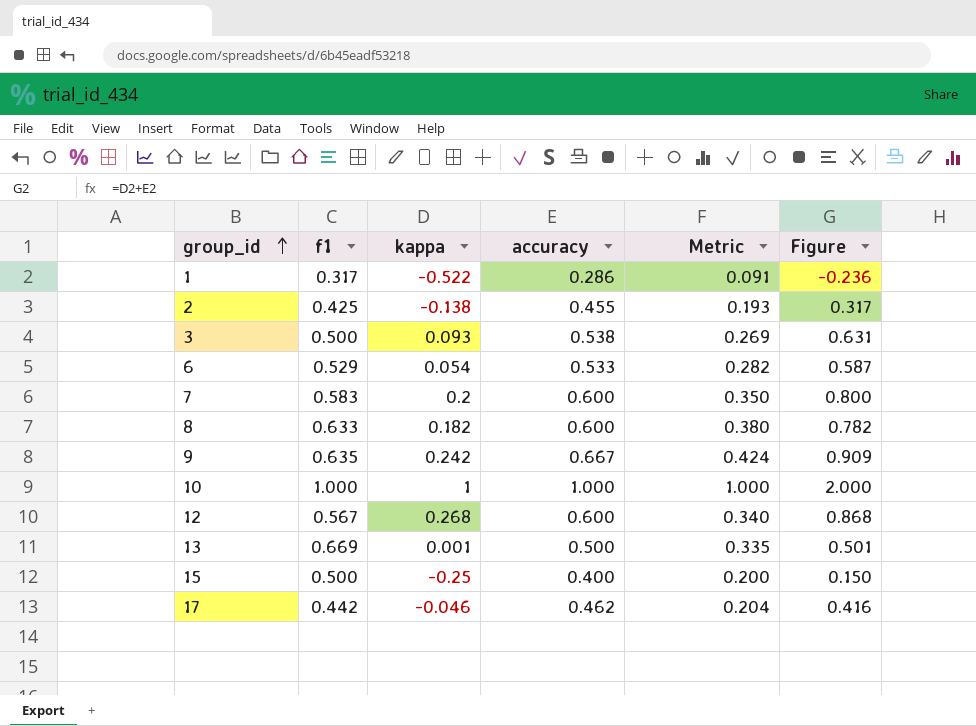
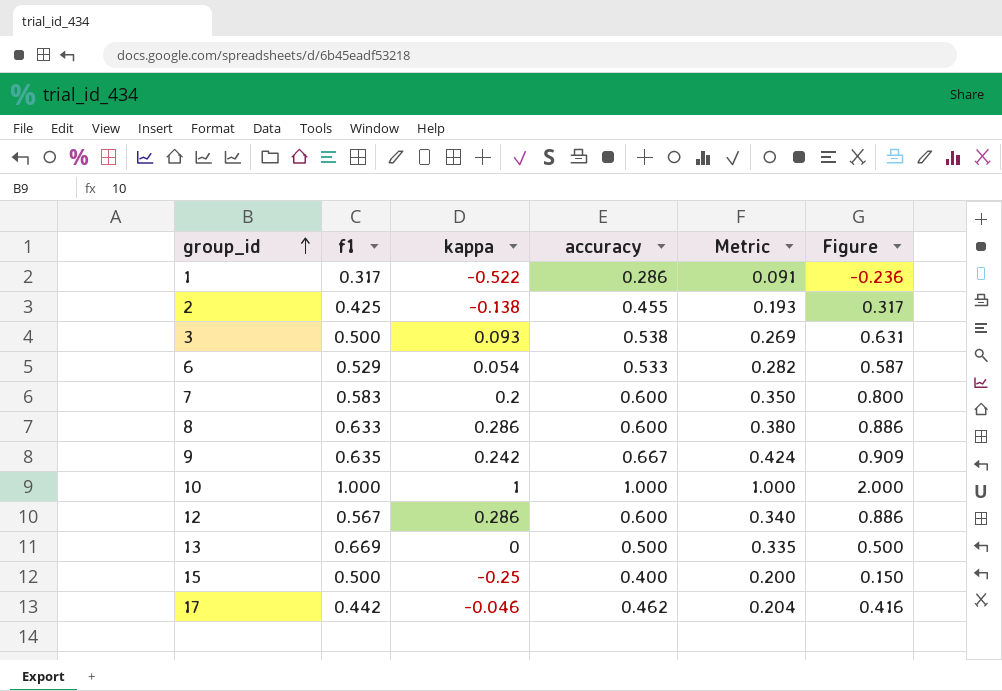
8 | kappa: 0.182 -> 0.286
8 | Figure: 0.782 -> 0.886
12 | kappa: 0.268 -> 0.286
12 | Figure: 0.868 -> 0.886
13 | kappa: 0.001 -> 0
13 | Figure: 0.501 -> 0.500

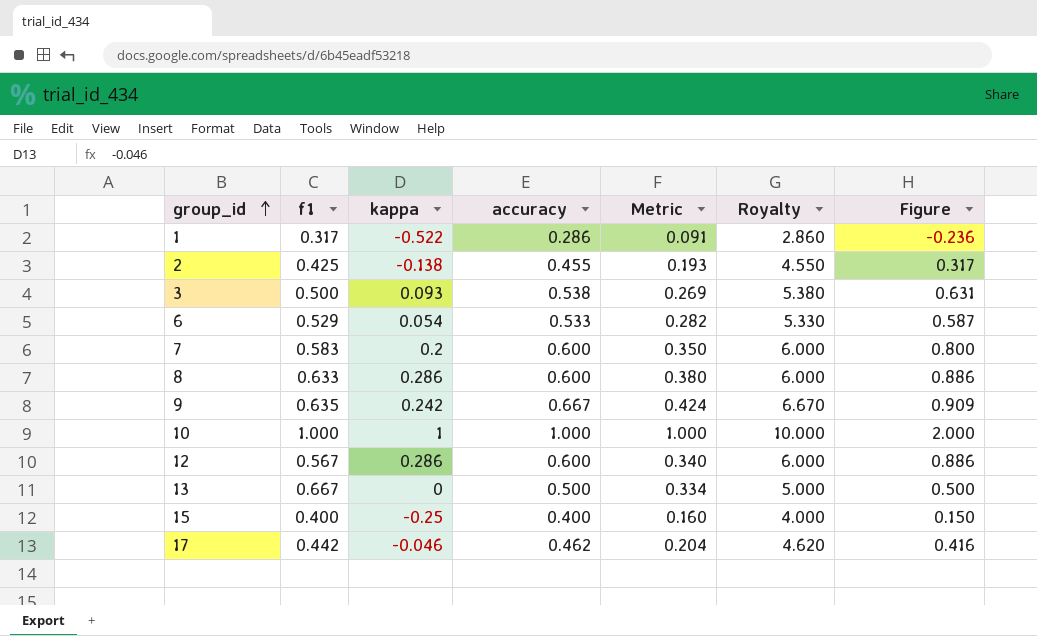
column Royalty | formula: none -> [accuracy] * 10
13 | f1: 0.669 -> 0.667
13 | Metric: 0.335 -> 0.334
15 | f1: 0.500 -> 0.400
15 | Metric: 0.200 -> 0.160

